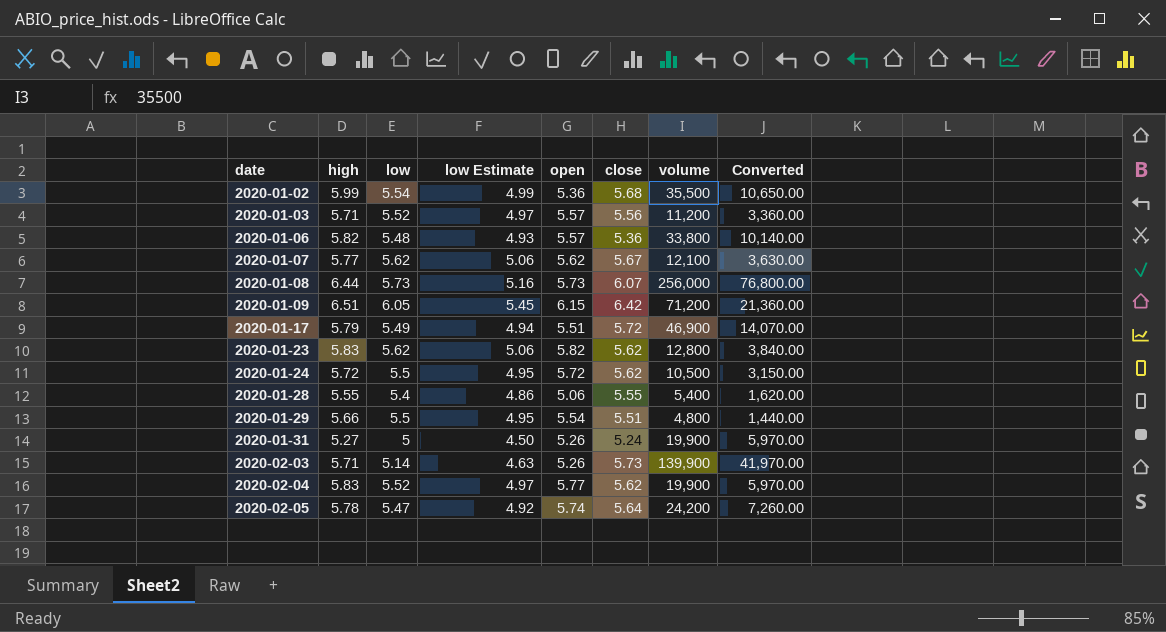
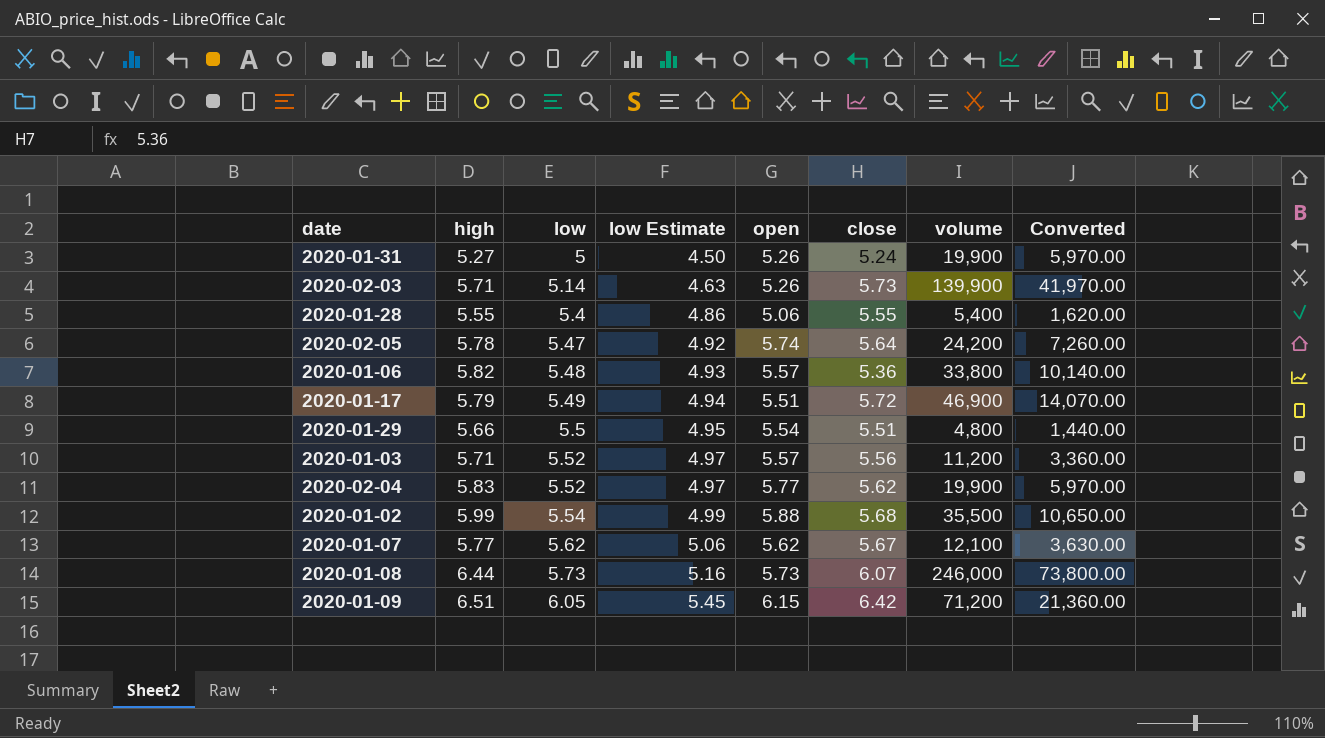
row order: date ascending -> low ascending
row 2020-01-23: 5.83 | 5.62 | 5.06 | 5.82 | 5.62 | 12,800 | 3,840.00 -> none
row 2020-01-24: 5.72 | 5.5 | 4.95 | 5.72 | 5.62 | 10,500 | 3,150.00 -> none
2020-01-02 | open: 5.36 -> 5.88
2020-01-08 | volume: 256,000 -> 246,000
2020-01-08 | Converted: 76,800.00 -> 73,800.00

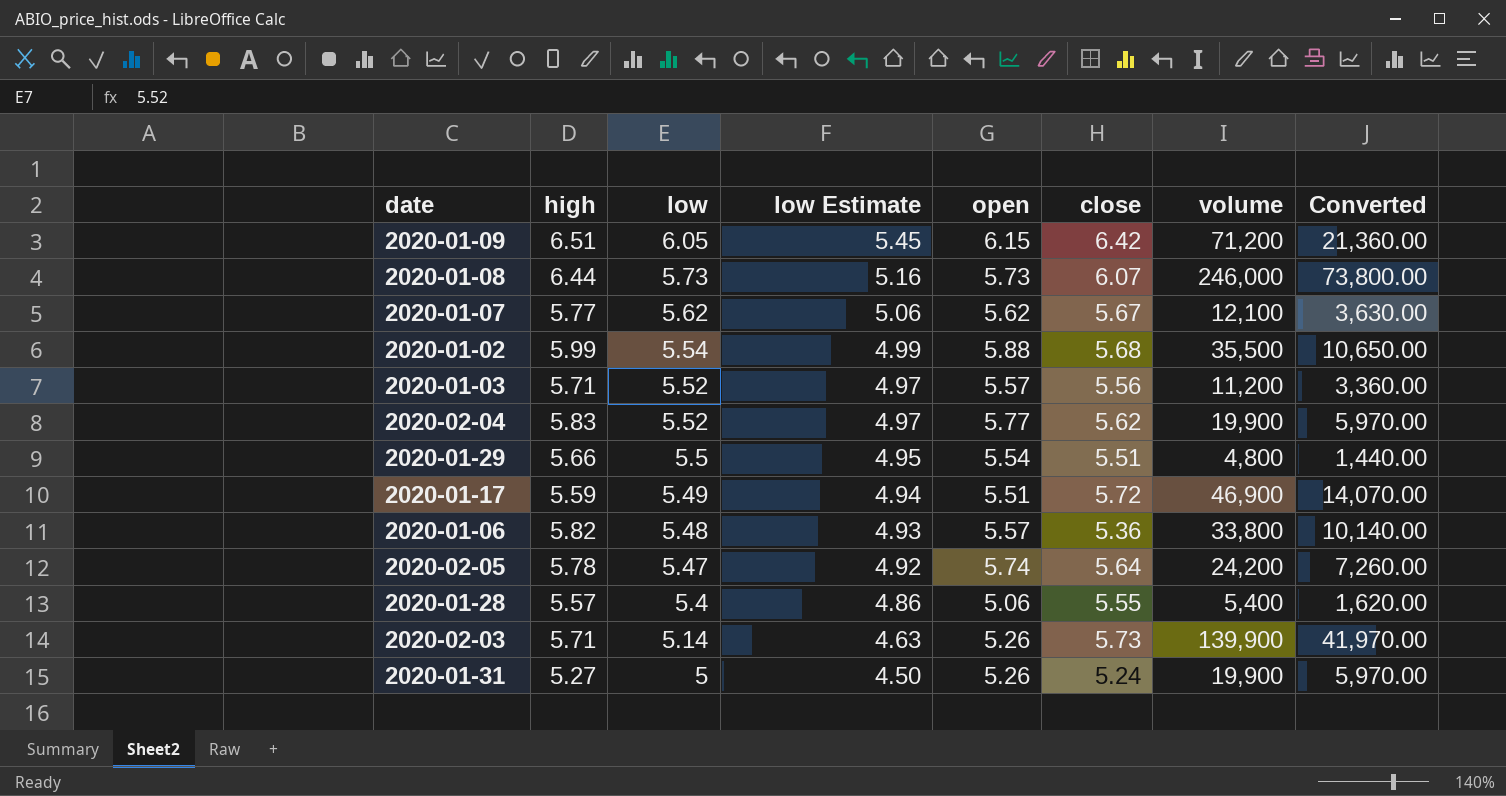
row order: low ascending -> low descending
2020-01-17 | high: 5.79 -> 5.59
2020-01-28 | high: 5.55 -> 5.57

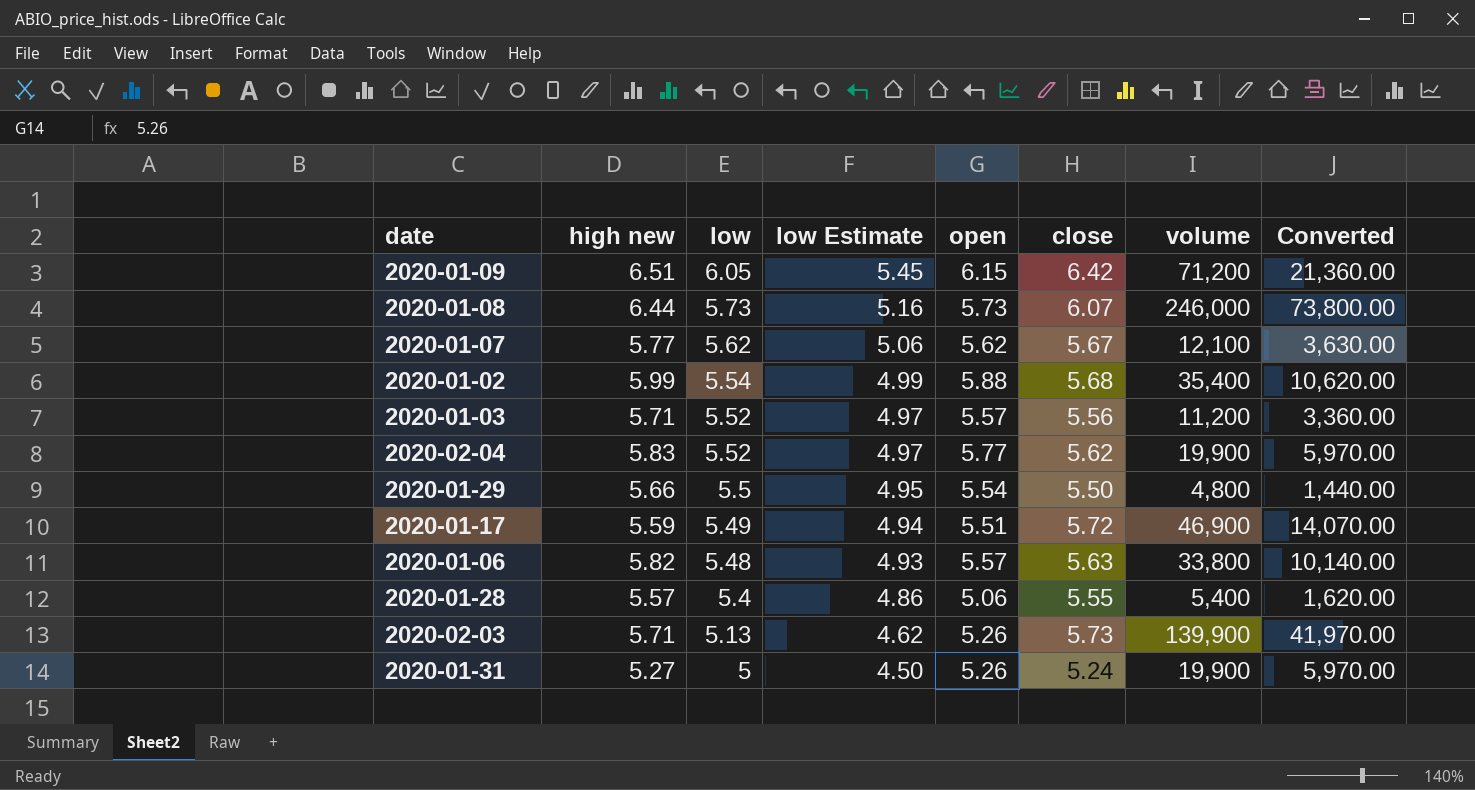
column name: high -> high new
row 2020-02-05: 5.78 | 5.47 | 4.92 | 5.74 | 5.64 | 24,200 | 7,260.00 -> none
2020-01-02 | volume: 35,500 -> 35,400
2020-01-02 | Converted: 10,650.00 -> 10,620.00
2020-01-29 | close: 5.51 -> 5.50
2020-01-06 | close: 5.36 -> 5.63
2020-02-03 | low: 5.14 -> 5.13
2020-02-03 | low Estimate: 4.63 -> 4.62

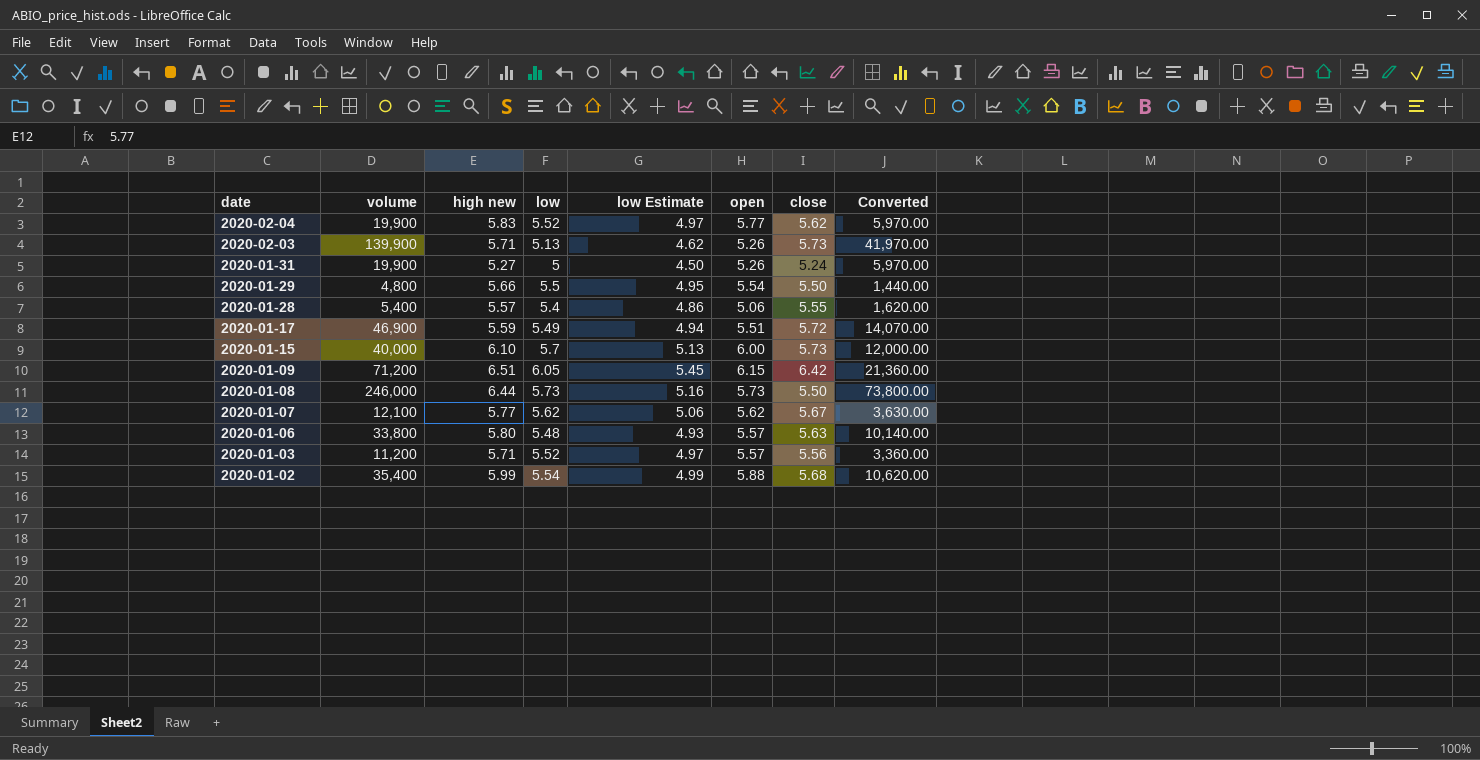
row order: low descending -> date descending
column volume | position: 7 -> 2
row 2020-01-15: none -> 40,000 | 6.10 | 5.7 | 5.13 | 6.00 | 5.73 | 12,000.00
2020-01-08 | close: 6.07 -> 5.50
2020-01-06 | high new: 5.82 -> 5.80

